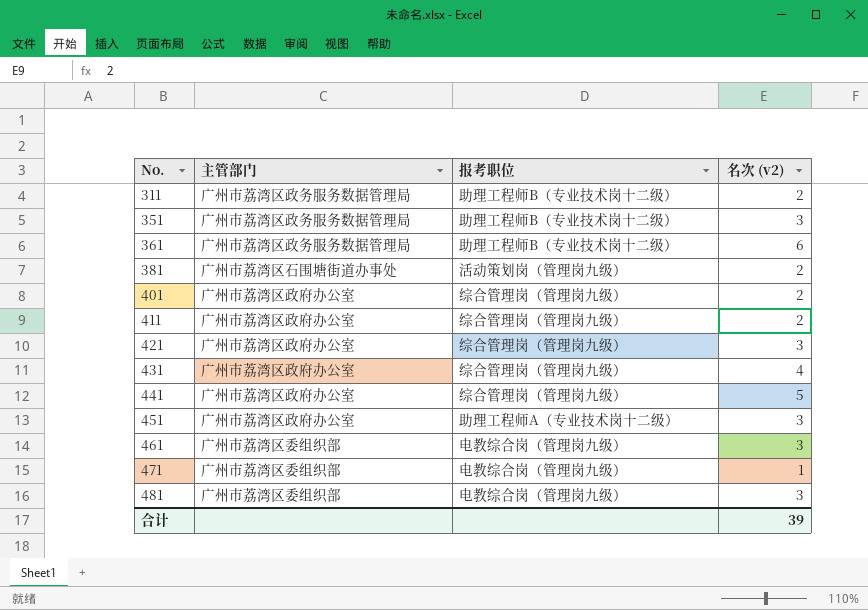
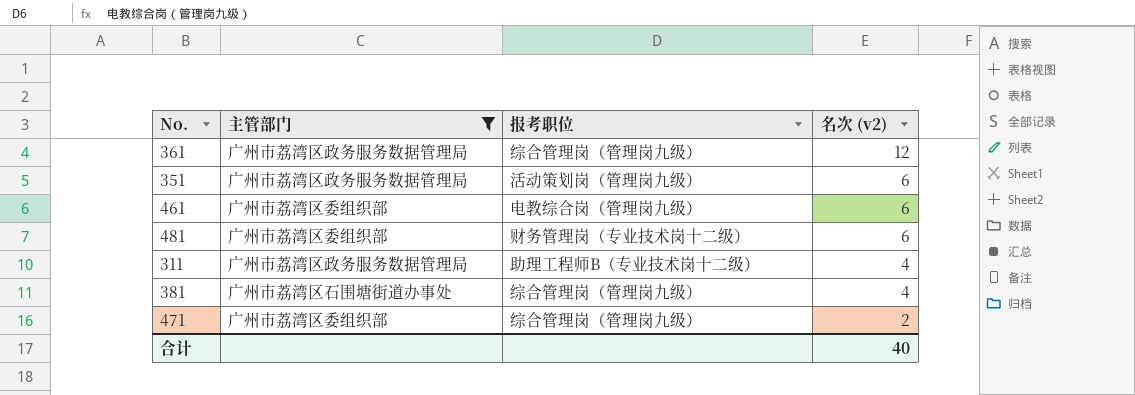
filter: none -> 主管部门 != 广州市荔湾区政府办公室
row order: No. ascending -> 名次 (v2) descending
361 | 报考职位: 助理工程师B（专业技术岗十二级） -> 综合管理岗（管理岗九级）
361 | 名次 (v2): 6 -> 12
351 | 报考职位: 助理工程师B（专业技术岗十二级） -> 活动策划岗（管理岗九级）
351 | 名次 (v2): 3 -> 6
461 | 名次 (v2): 3 -> 6
481 | 报考职位: 电教综合岗（管理岗九级） -> 财务管理岗（专业技术岗十二级）
481 | 名次 (v2): 3 -> 6
311 | 名次 (v2): 2 -> 4
381 | 报考职位: 活动策划岗（管理岗九级） -> 综合管理岗（管理岗九级）
381 | 名次 (v2): 2 -> 4
471 | 报考职位: 电教综合岗（管理岗九级） -> 综合管理岗（管理岗九级）
471 | 名次 (v2): 1 -> 2
合计 | 名次 (v2): 39 -> 40

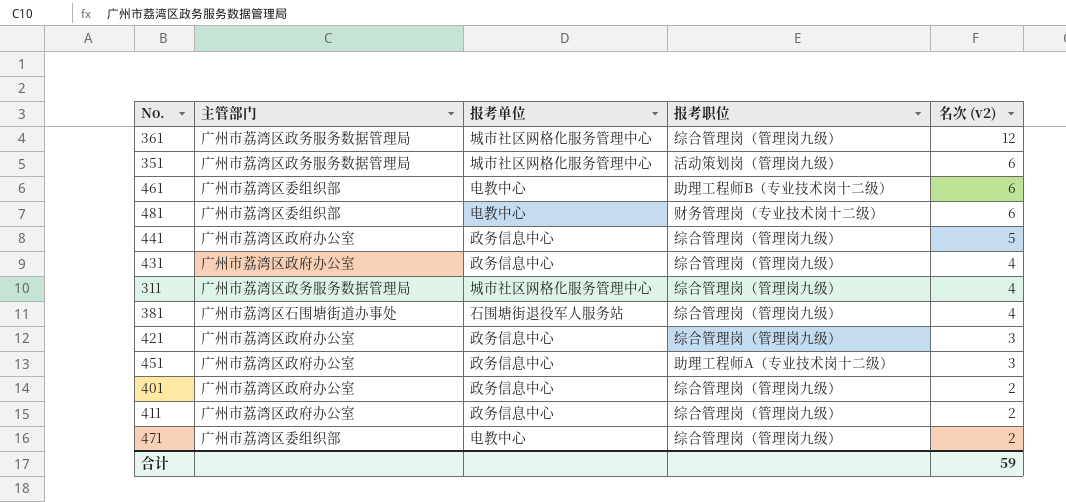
filter: 主管部门 != 广州市荔湾区政府办公室 -> none
column 报考单位 | position: none -> 3
461 | 报考职位: 电教综合岗（管理岗九级） -> 助理工程师B（专业技术岗十二级）
311 | 报考职位: 助理工程师B（专业技术岗十二级） -> 综合管理岗（管理岗九级）
合计 | 名次 (v2): 40 -> 59

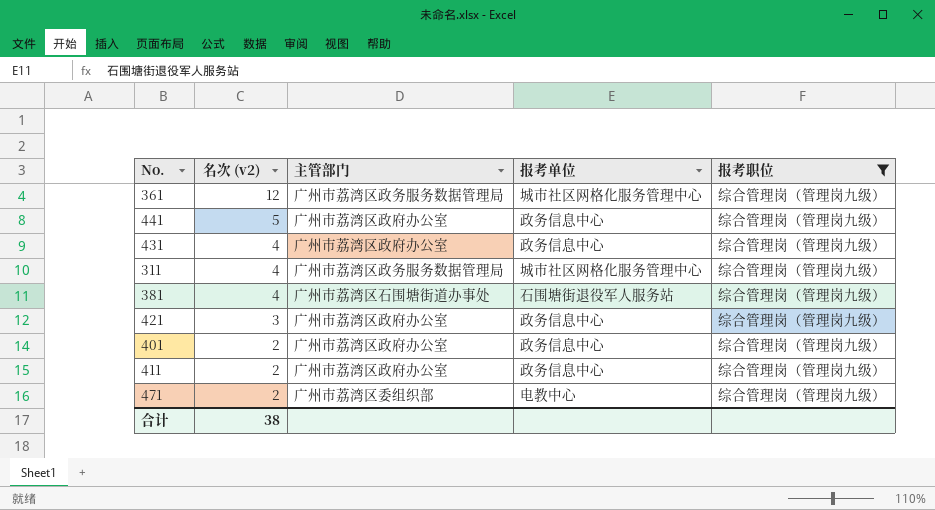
filter: none -> 报考职位 = 综合管理岗（管理岗九级）
column 名次 (v2) | position: 5 -> 2
合计 | 名次 (v2): 59 -> 38

